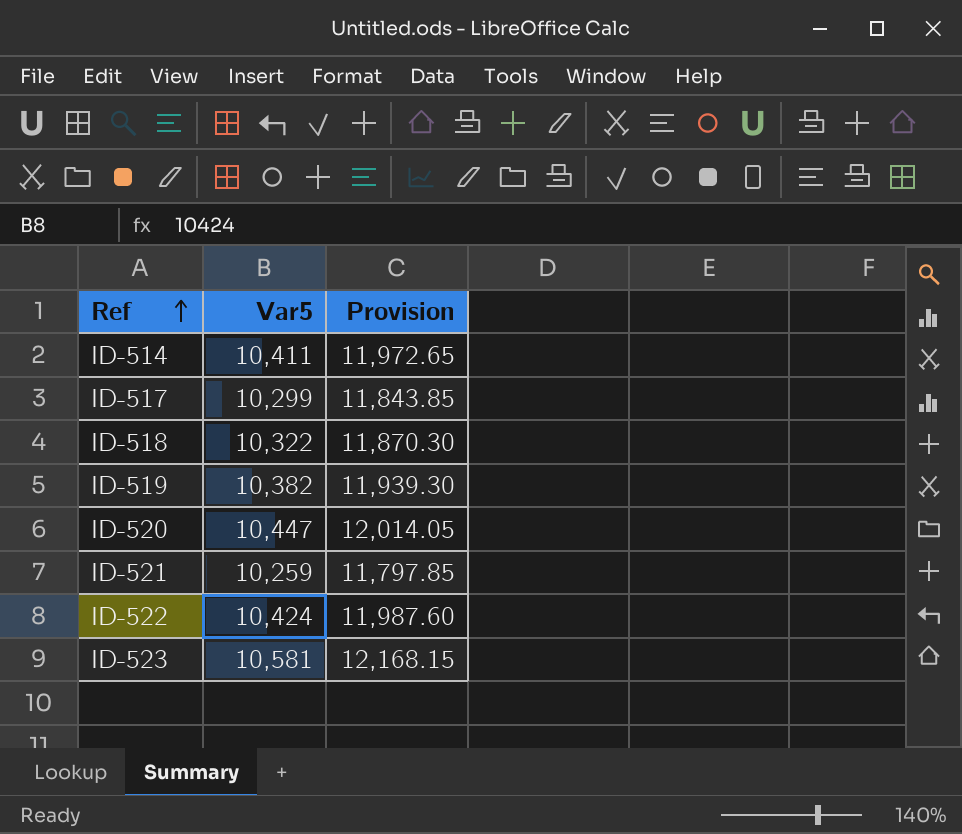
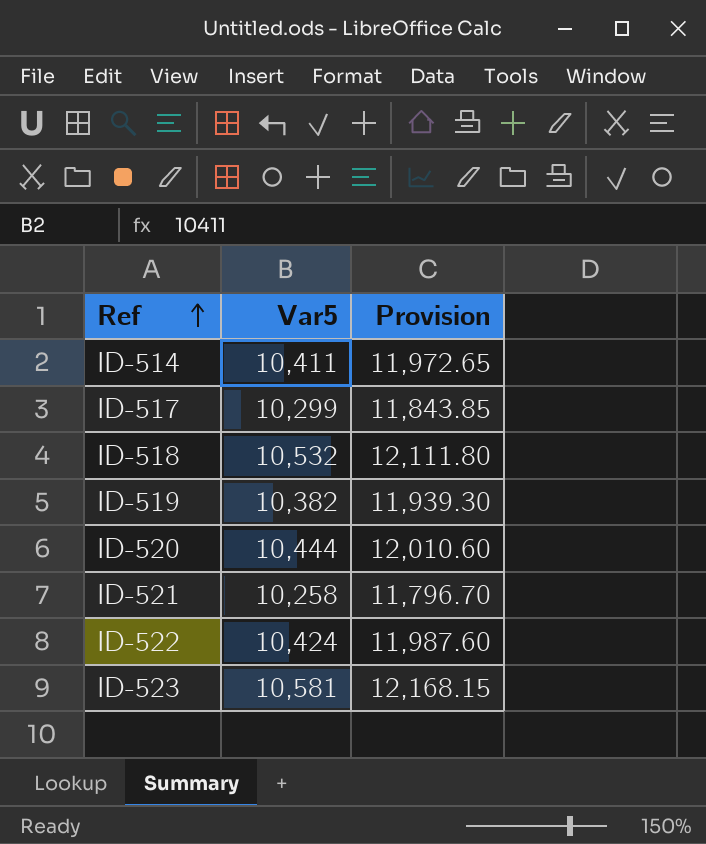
ID-518 | Var5: 10,322 -> 10,532
ID-518 | Provision: 11,870.30 -> 12,111.80
ID-520 | Var5: 10,447 -> 10,444
ID-520 | Provision: 12,014.05 -> 12,010.60
ID-521 | Var5: 10,259 -> 10,258
ID-521 | Provision: 11,797.85 -> 11,796.70

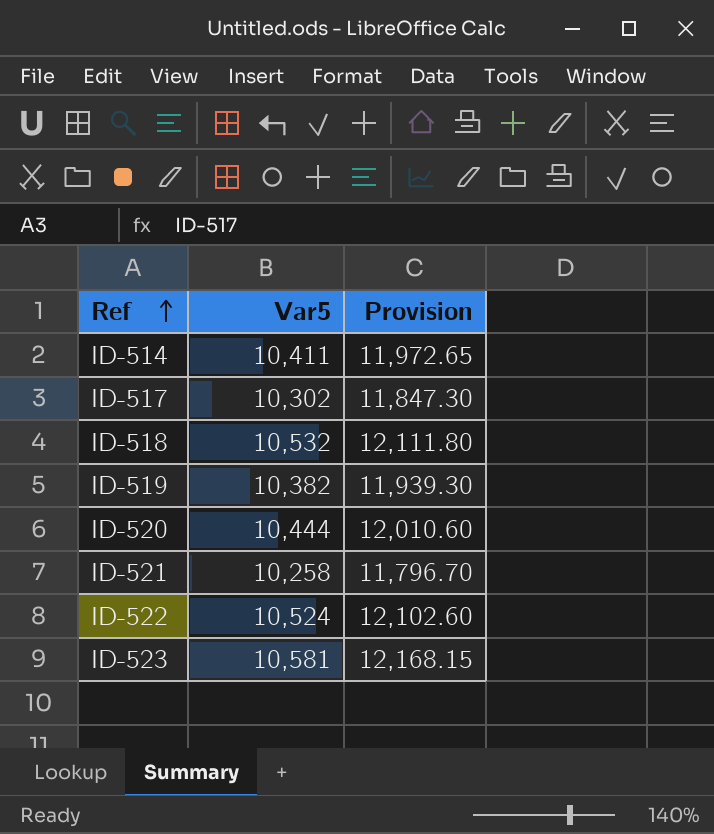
ID-517 | Var5: 10,299 -> 10,302
ID-517 | Provision: 11,843.85 -> 11,847.30
ID-522 | Var5: 10,424 -> 10,524
ID-522 | Provision: 11,987.60 -> 12,102.60

